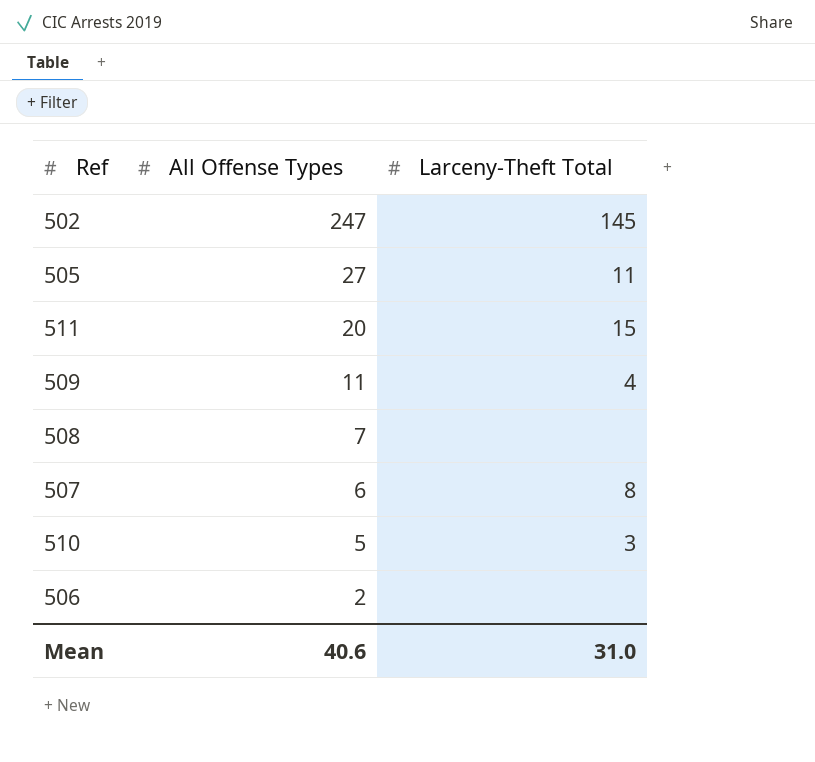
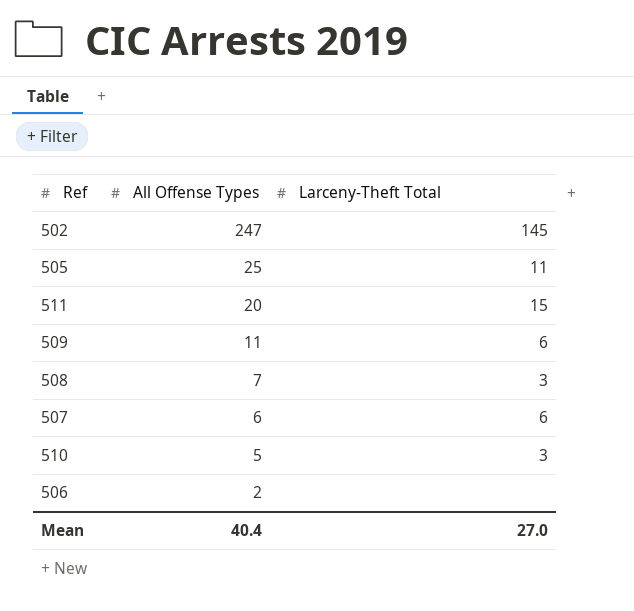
505 | All Offense Types: 27 -> 25
509 | Larceny-Theft Total: 4 -> 6
508 | Larceny-Theft Total: none -> 3
507 | Larceny-Theft Total: 8 -> 6
Mean | All Offense Types: 40.6 -> 40.4
Mean | Larceny-Theft Total: 31.0 -> 27.0

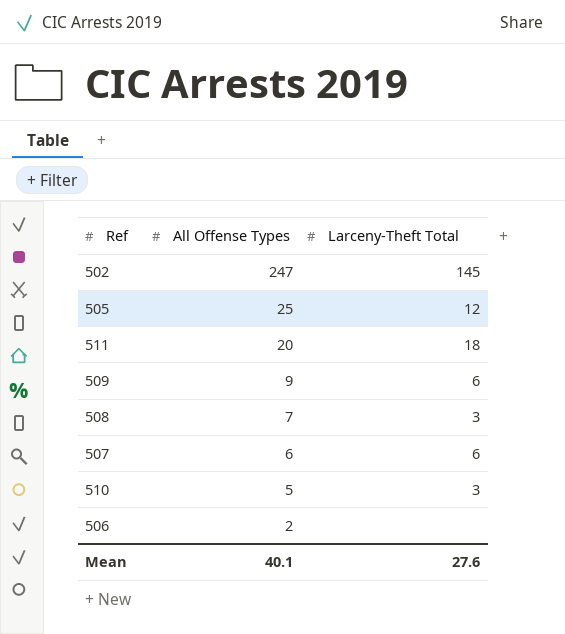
505 | Larceny-Theft Total: 11 -> 12
511 | Larceny-Theft Total: 15 -> 18
509 | All Offense Types: 11 -> 9
Mean | All Offense Types: 40.4 -> 40.1
Mean | Larceny-Theft Total: 27.0 -> 27.6

